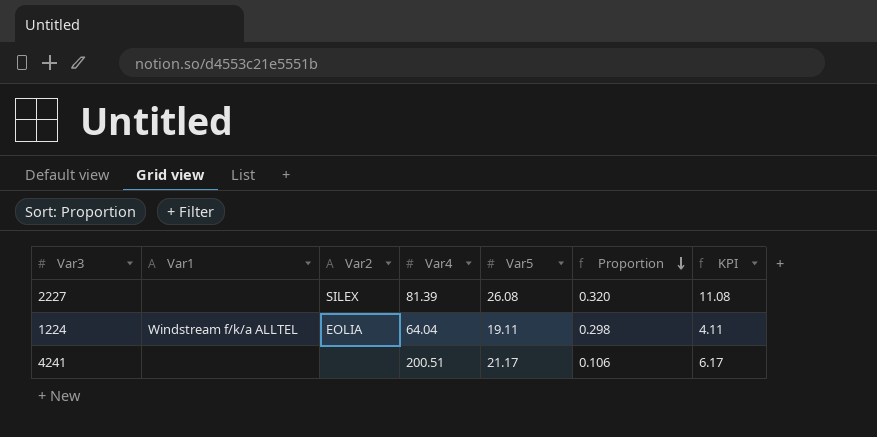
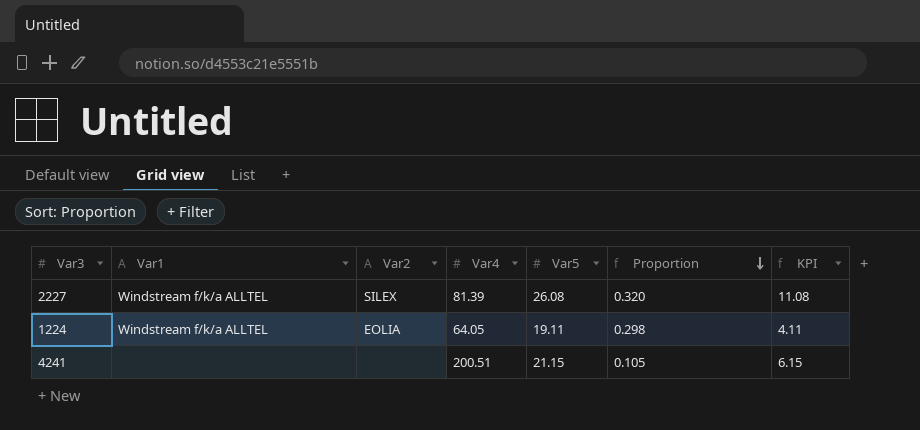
2227 | Var1: none -> Windstream f/k/a ALLTEL
1224 | Var4: 64.04 -> 64.05
4241 | Var5: 21.17 -> 21.15
4241 | Proportion: 0.106 -> 0.105
4241 | KPI: 6.17 -> 6.15

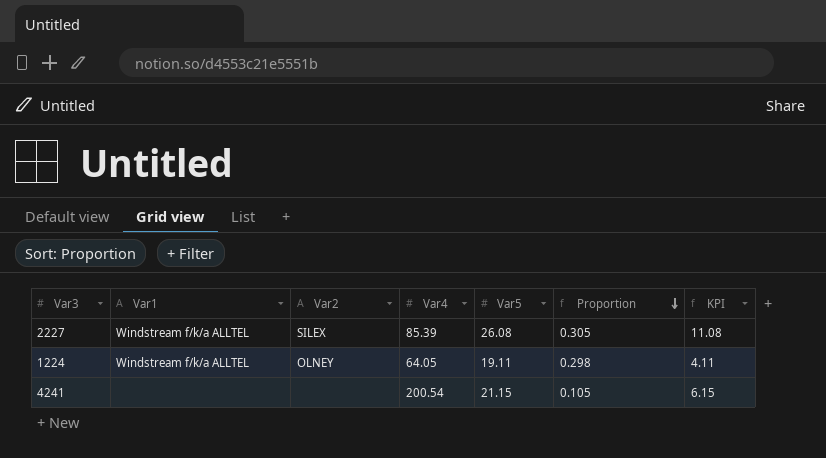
2227 | Var4: 81.39 -> 85.39
2227 | Proportion: 0.320 -> 0.305
1224 | Var2: EOLIA -> OLNEY
4241 | Var4: 200.51 -> 200.54

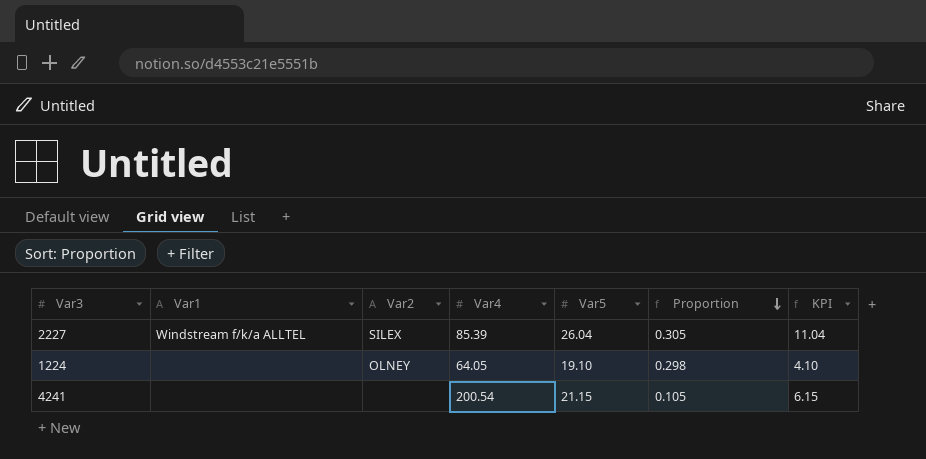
2227 | Var5: 26.08 -> 26.04
2227 | KPI: 11.08 -> 11.04
1224 | Var1: Windstream f/k/a ALLTEL -> none
1224 | Var5: 19.11 -> 19.10
1224 | KPI: 4.11 -> 4.10

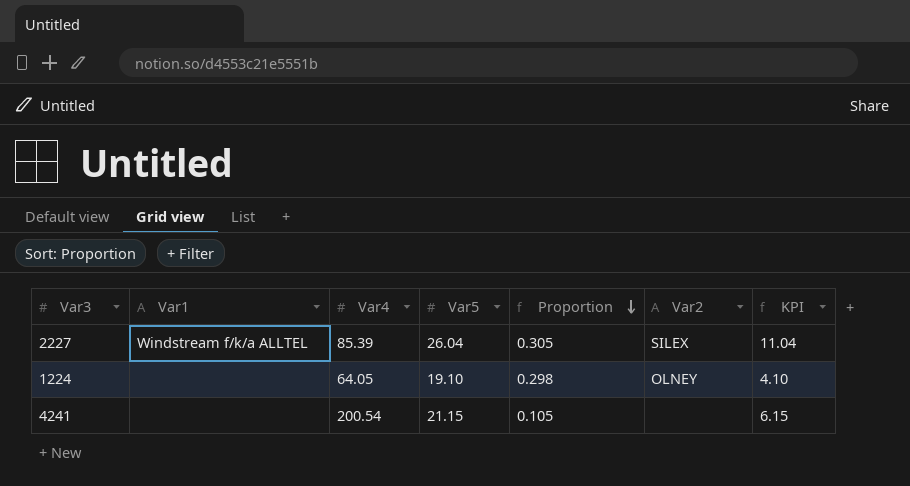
column Var2 | position: 3 -> 6

